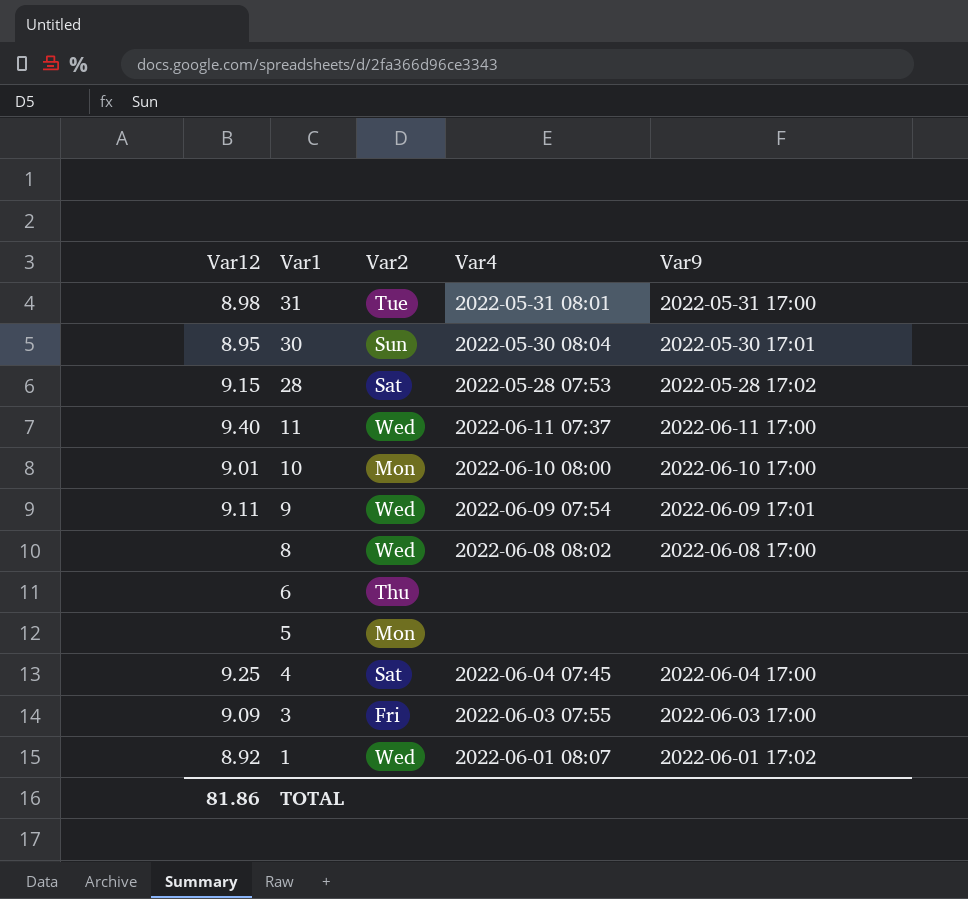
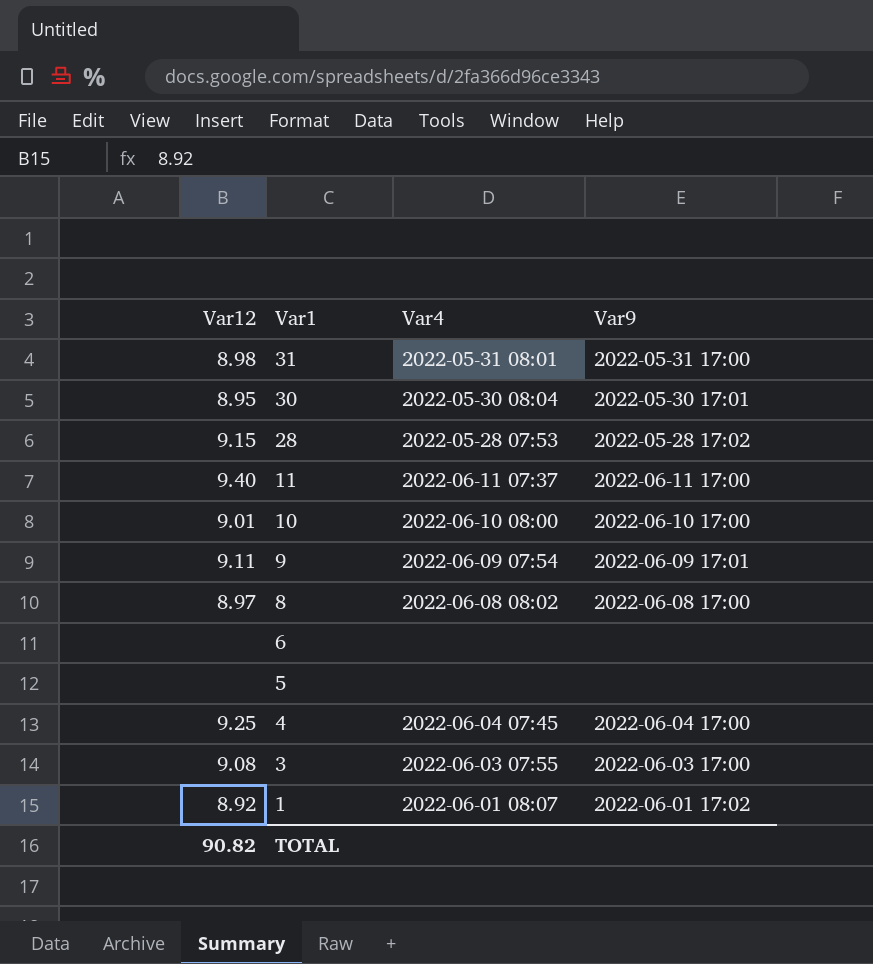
column Var2 | position: 3 -> none
8 | Var12: none -> 8.97
3 | Var12: 9.09 -> 9.08
TOTAL | Var12: 81.86 -> 90.82

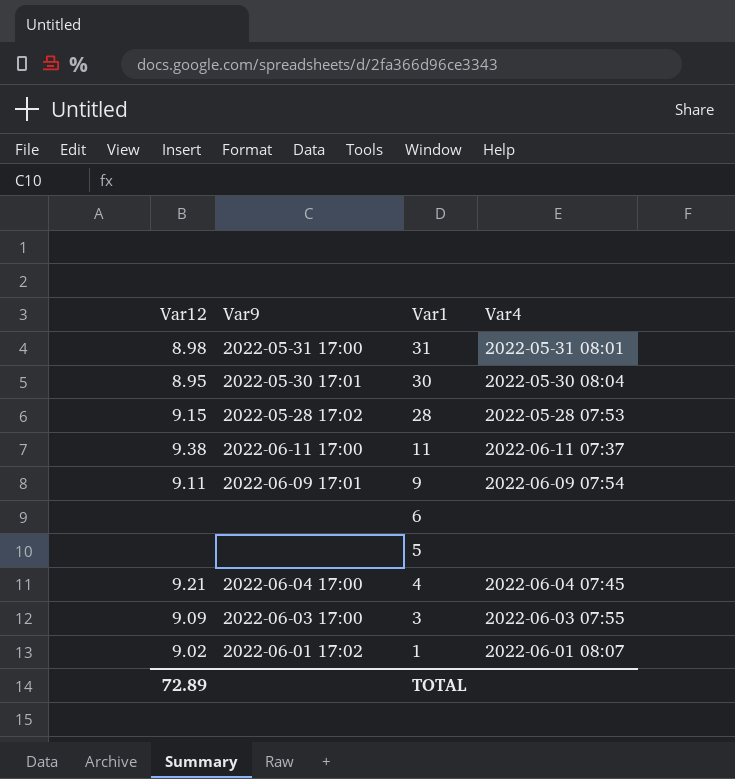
column Var9 | position: 4 -> 2
row 10: 9.01 | 2022-06-10 08:00 | 2022-06-10 17:00 -> none
row 8: 8.97 | 2022-06-08 08:02 | 2022-06-08 17:00 -> none
11 | Var12: 9.40 -> 9.38
4 | Var12: 9.25 -> 9.21
3 | Var12: 9.08 -> 9.09
1 | Var12: 8.92 -> 9.02
TOTAL | Var12: 90.82 -> 72.89

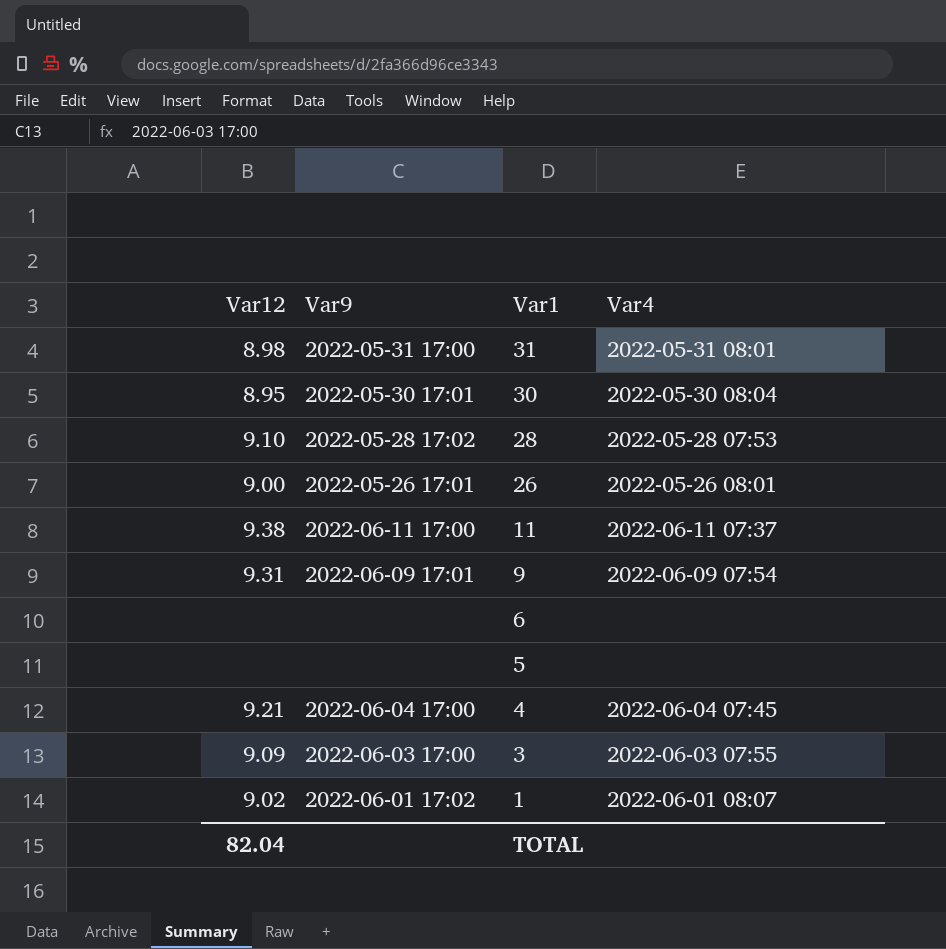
28 | Var12: 9.15 -> 9.10
row 26: none -> 9.00 | 2022-05-26 17:01 | 2022-05-26 08:01
9 | Var12: 9.11 -> 9.31
TOTAL | Var12: 72.89 -> 82.04

